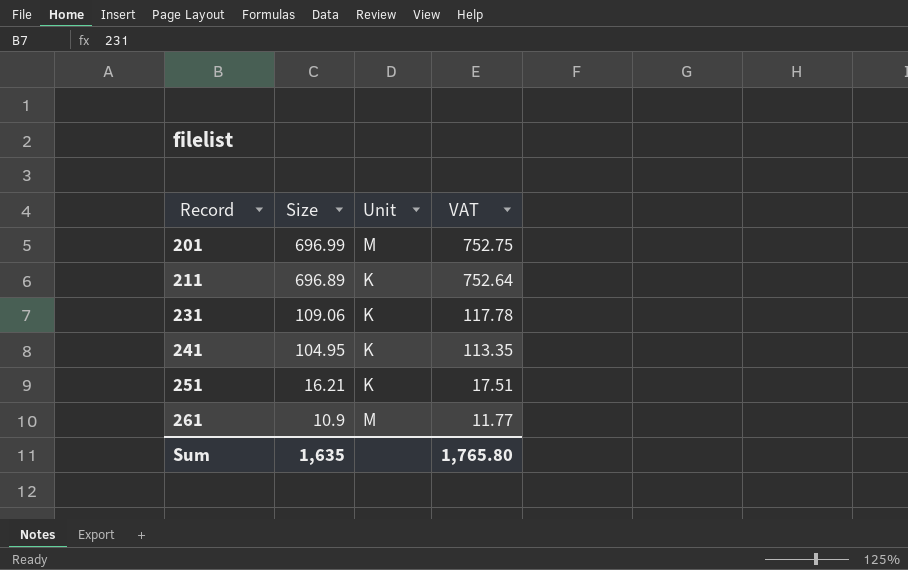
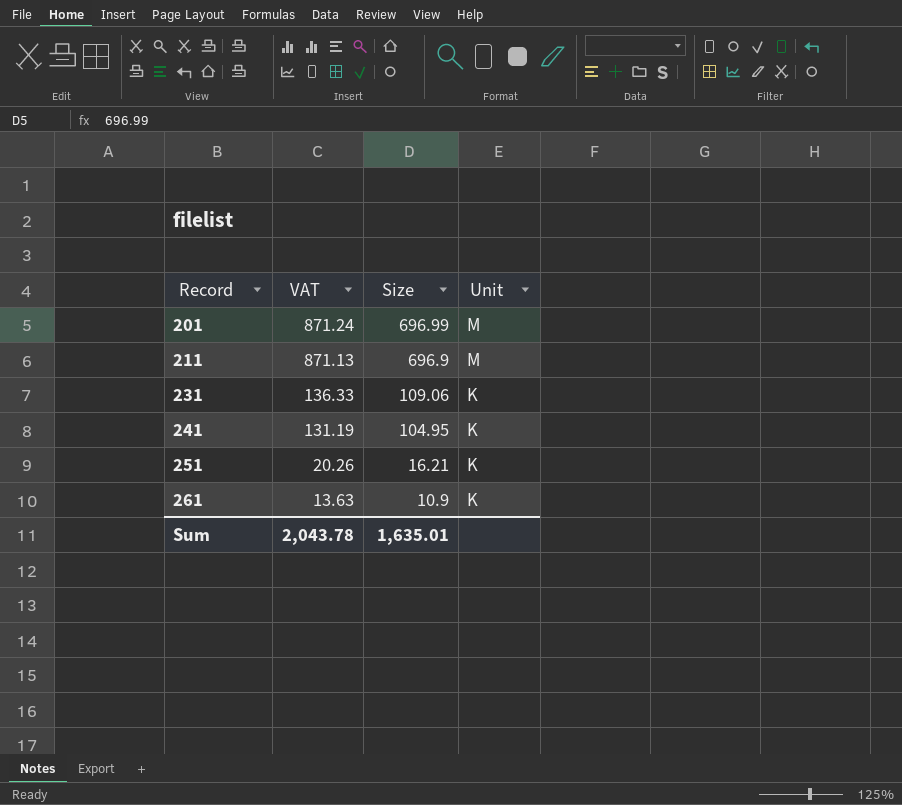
column VAT | formula: [Size] * 1.08 -> [Size] * 1.25
column VAT | position: 4 -> 2
211 | Size: 696.89 -> 696.9
211 | Unit: K -> M
261 | Unit: M -> K
Sum | VAT: 1,765.80 -> 2,043.78
Sum | Size: 1,635 -> 1,635.01

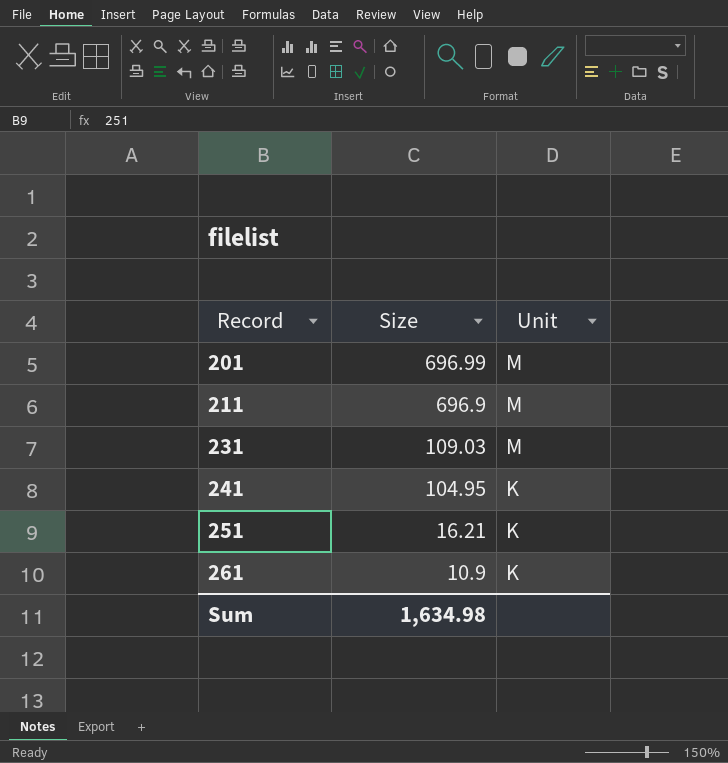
column VAT | formula: [Size] * 1.25 -> none
231 | Size: 109.06 -> 109.03
231 | Unit: K -> M
Sum | Size: 1,635.01 -> 1,634.98

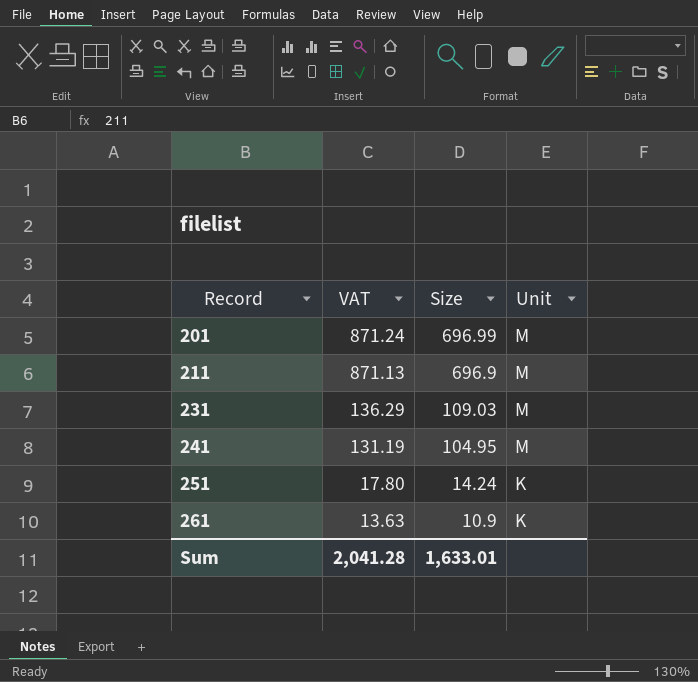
column VAT | formula: none -> [Size] * 1.25
241 | Unit: K -> M
251 | Size: 16.21 -> 14.24
Sum | Size: 1,634.98 -> 1,633.01

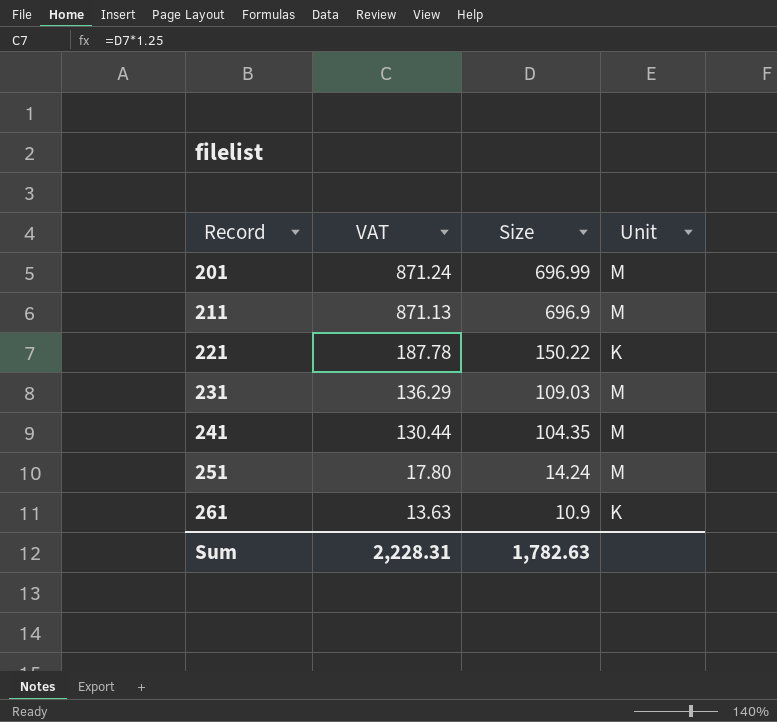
row 221: none -> 187.78 | 150.22 | K
241 | VAT: 131.19 -> 130.44
241 | Size: 104.95 -> 104.35
251 | Unit: K -> M
Sum | VAT: 2,041.28 -> 2,228.31
Sum | Size: 1,633.01 -> 1,782.63

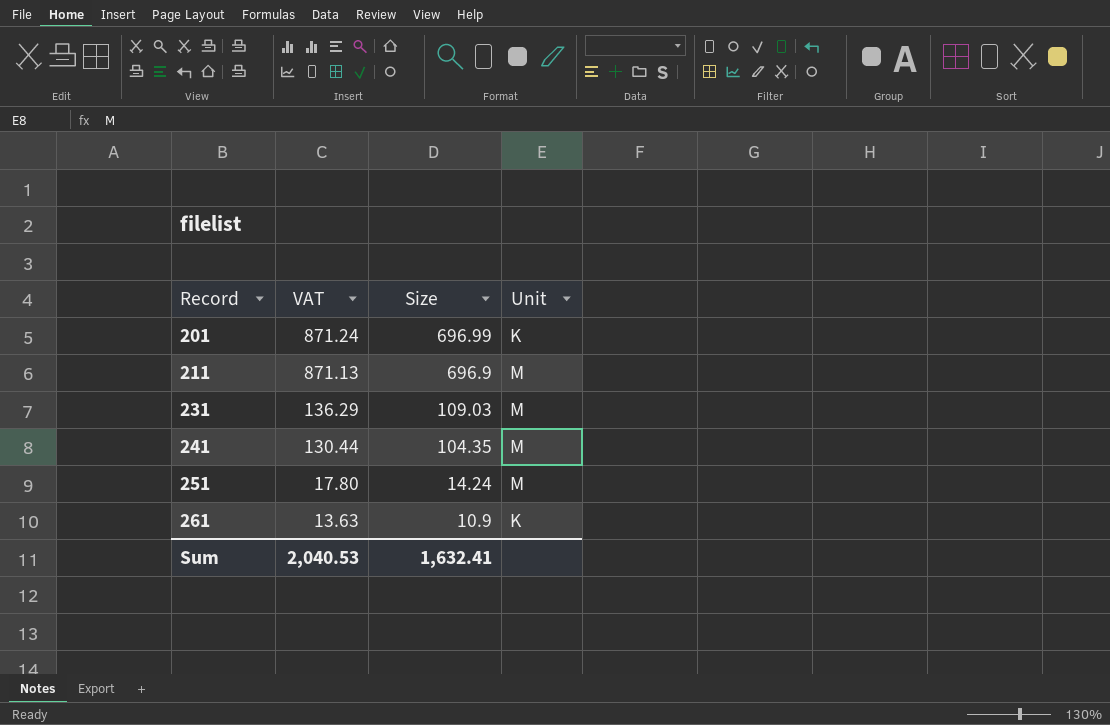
row 221: 187.78 | 150.22 | K -> none
201 | Unit: M -> K
Sum | VAT: 2,228.31 -> 2,040.53
Sum | Size: 1,782.63 -> 1,632.41

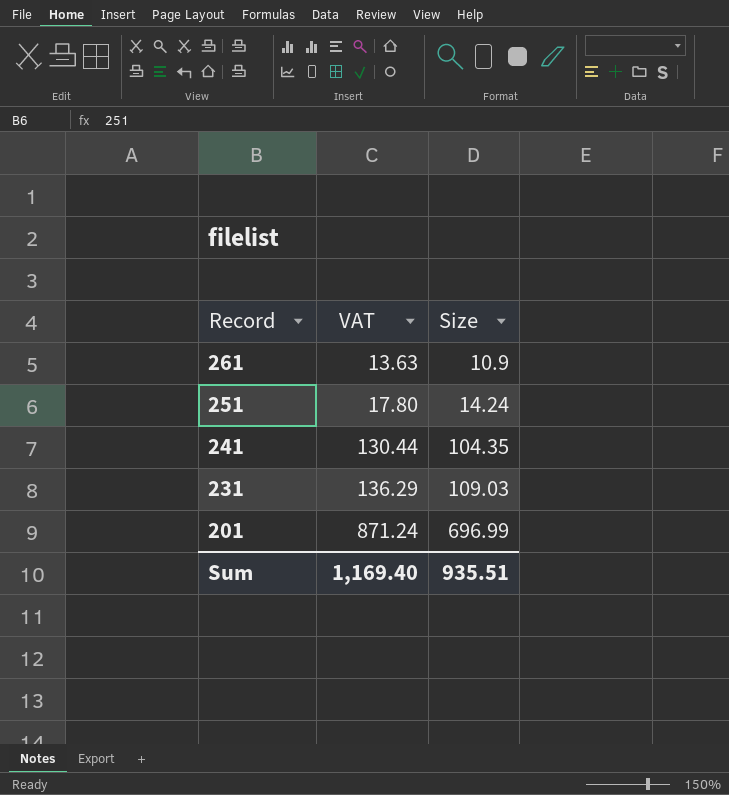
row order: Record ascending -> Record descending
column Unit | position: 4 -> none
row 211: 871.13 | 696.9 | M -> none
Sum | VAT: 2,040.53 -> 1,169.40
Sum | Size: 1,632.41 -> 935.51

